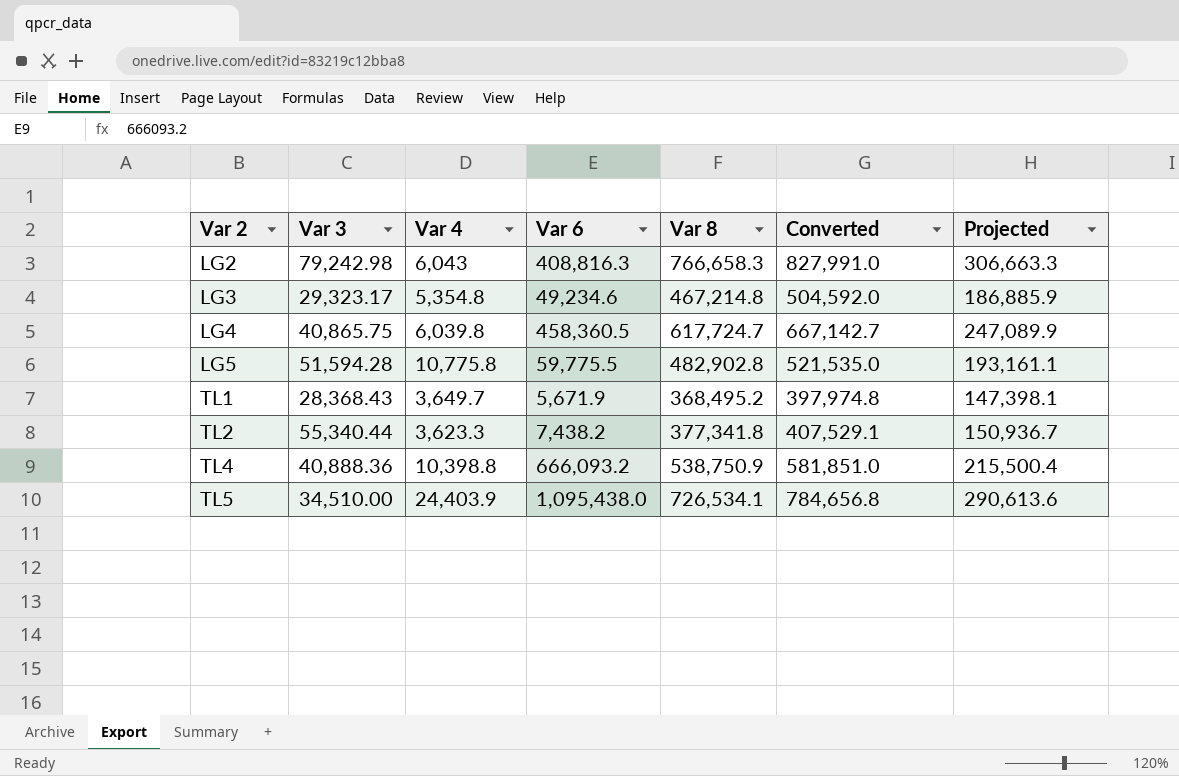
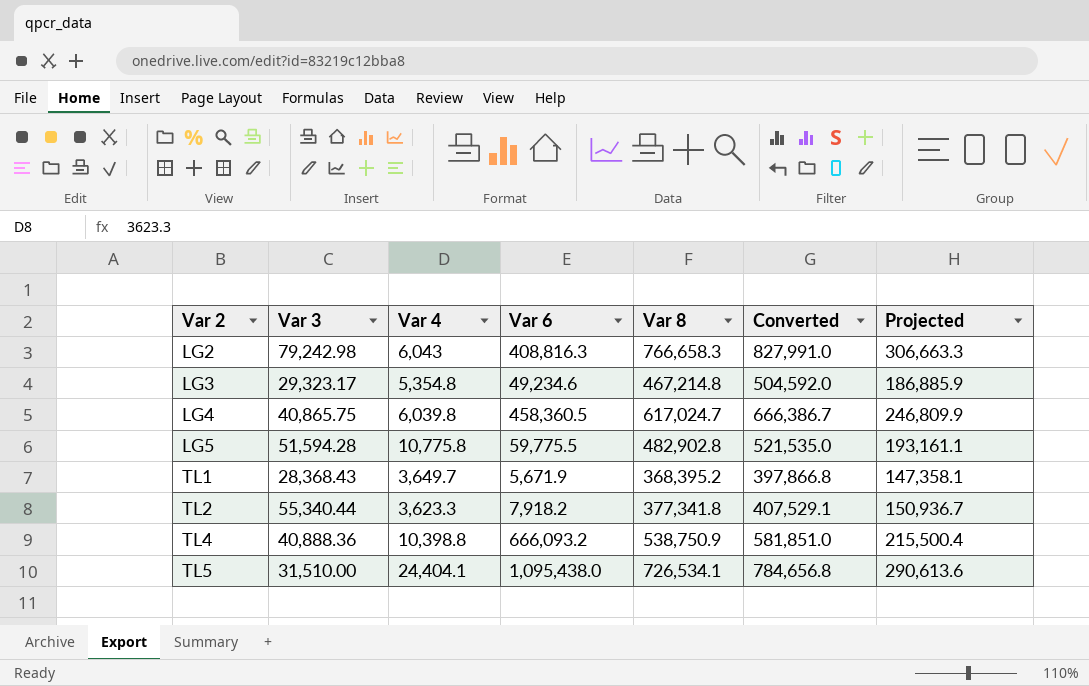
LG4 | Var 8: 617,724.7 -> 617,024.7
LG4 | Converted: 667,142.7 -> 666,386.7
LG4 | Projected: 247,089.9 -> 246,809.9
TL1 | Var 8: 368,495.2 -> 368,395.2
TL1 | Converted: 397,974.8 -> 397,866.8
TL1 | Projected: 147,398.1 -> 147,358.1
TL2 | Var 6: 7,438.2 -> 7,918.2
TL5 | Var 3: 34,510.00 -> 31,510.00
TL5 | Var 4: 24,403.9 -> 24,404.1

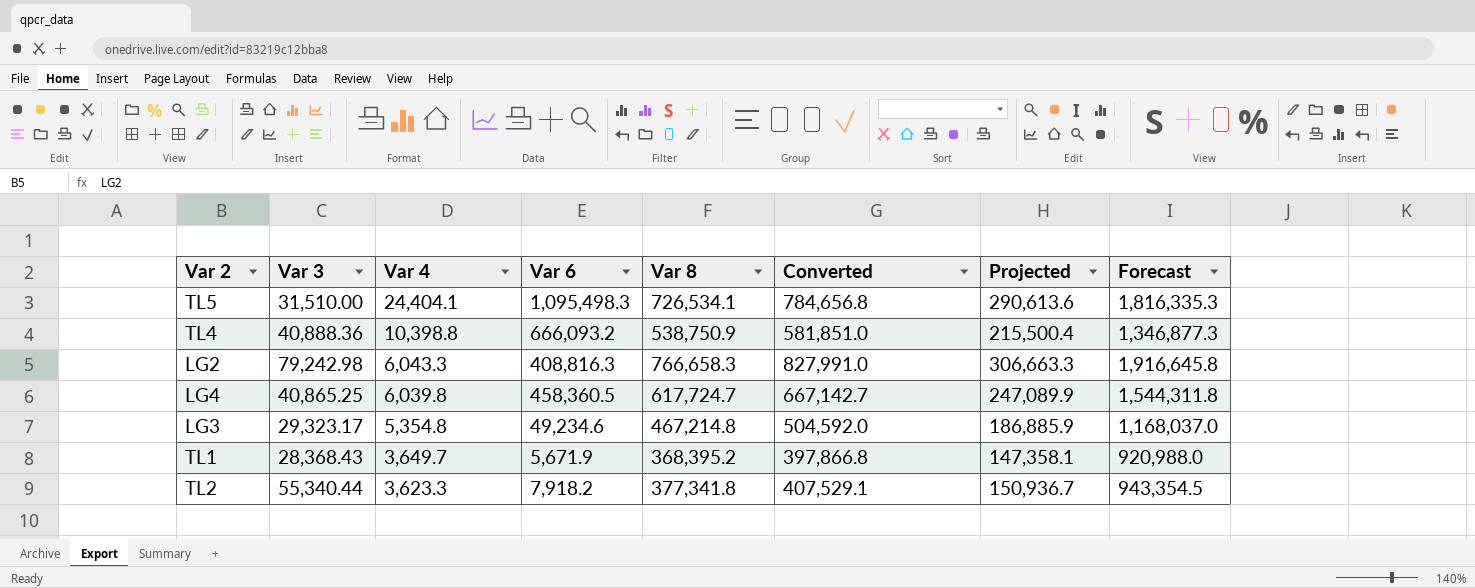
row order: Var 2 ascending -> Var 4 descending
column Forecast | formula: none -> [Var 8] * 2.5
row LG5: 51,594.28 | 10,775.8 | 59,775.5 | 482,902.8 | 521,535.0 | 193,161.1 -> none
TL5 | Var 6: 1,095,438.0 -> 1,095,498.3
LG2 | Var 4: 6,043 -> 6,043.3
LG4 | Var 3: 40,865.75 -> 40,865.25
LG4 | Var 8: 617,024.7 -> 617,724.7
LG4 | Converted: 666,386.7 -> 667,142.7
LG4 | Projected: 246,809.9 -> 247,089.9

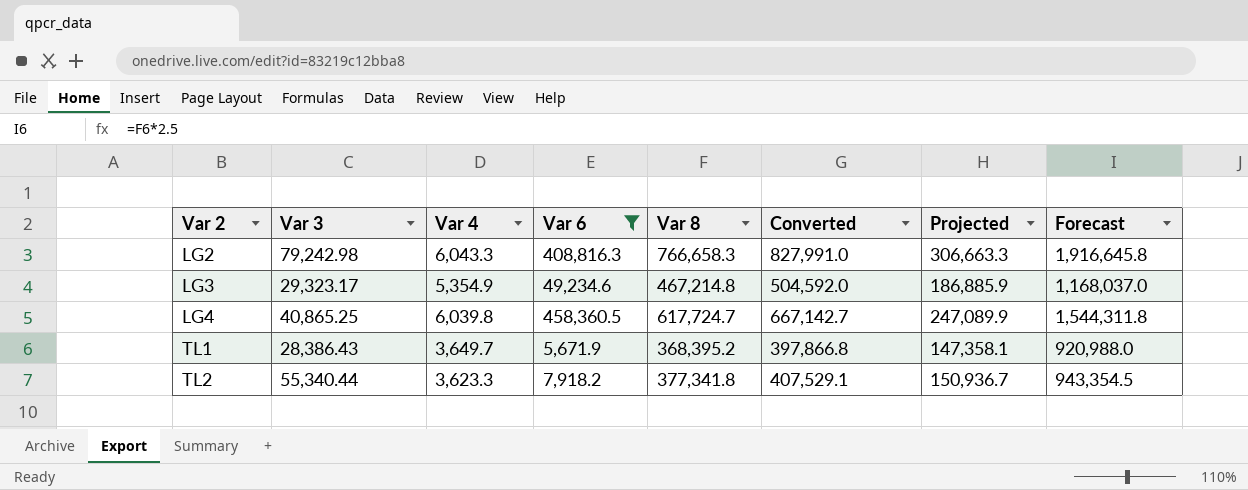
filter: none -> Var 6 <= 458,360.5
row order: Var 4 descending -> Var 2 ascending
LG3 | Var 4: 5,354.8 -> 5,354.9
TL1 | Var 3: 28,368.43 -> 28,386.43

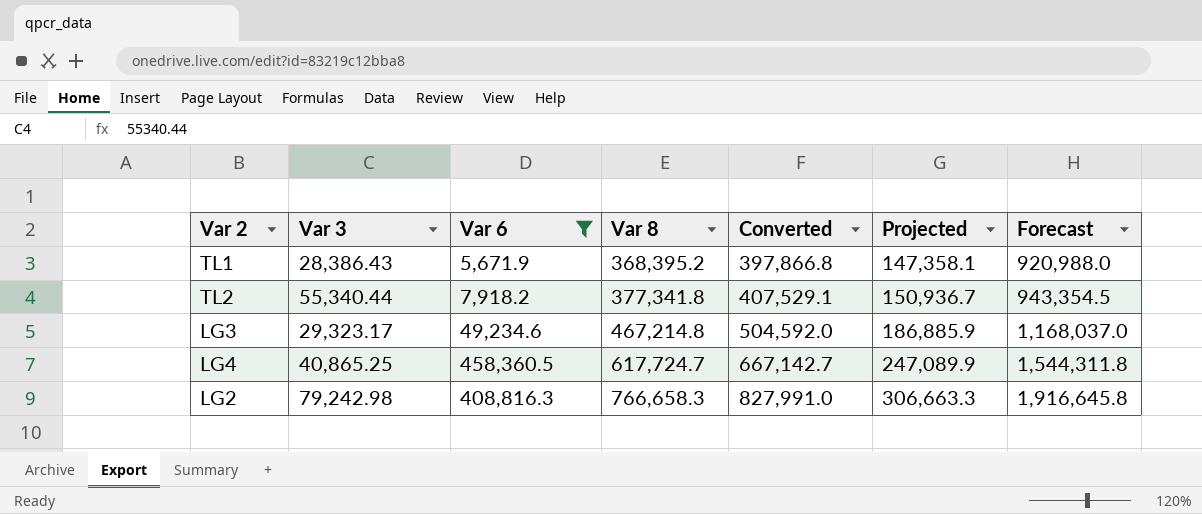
row order: Var 2 ascending -> Var 8 ascending
column Var 4 | position: 3 -> none

